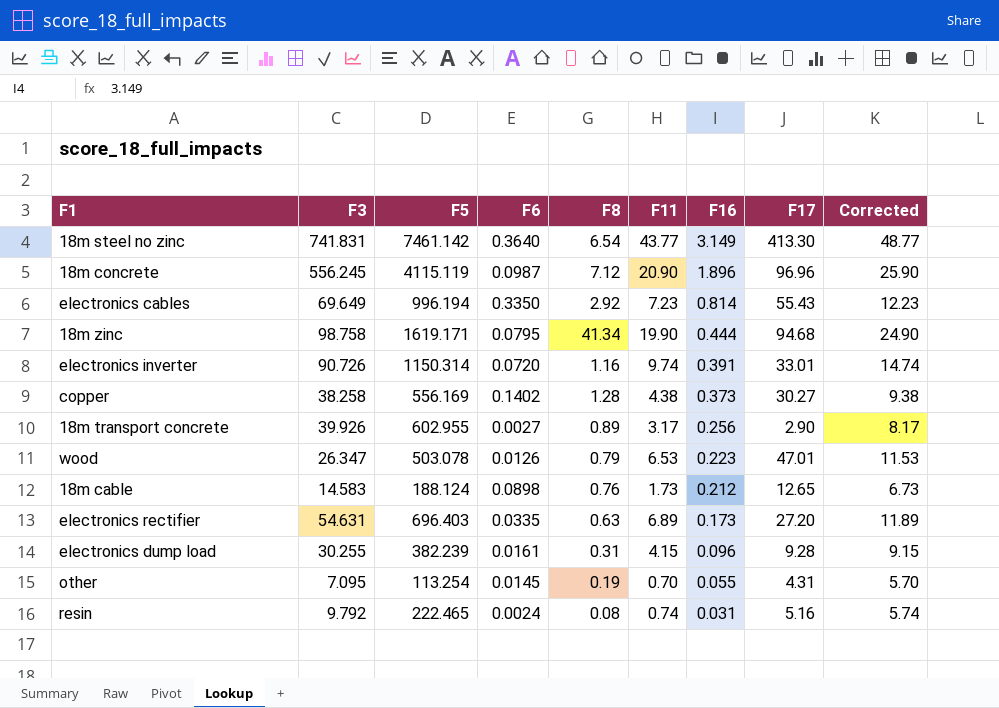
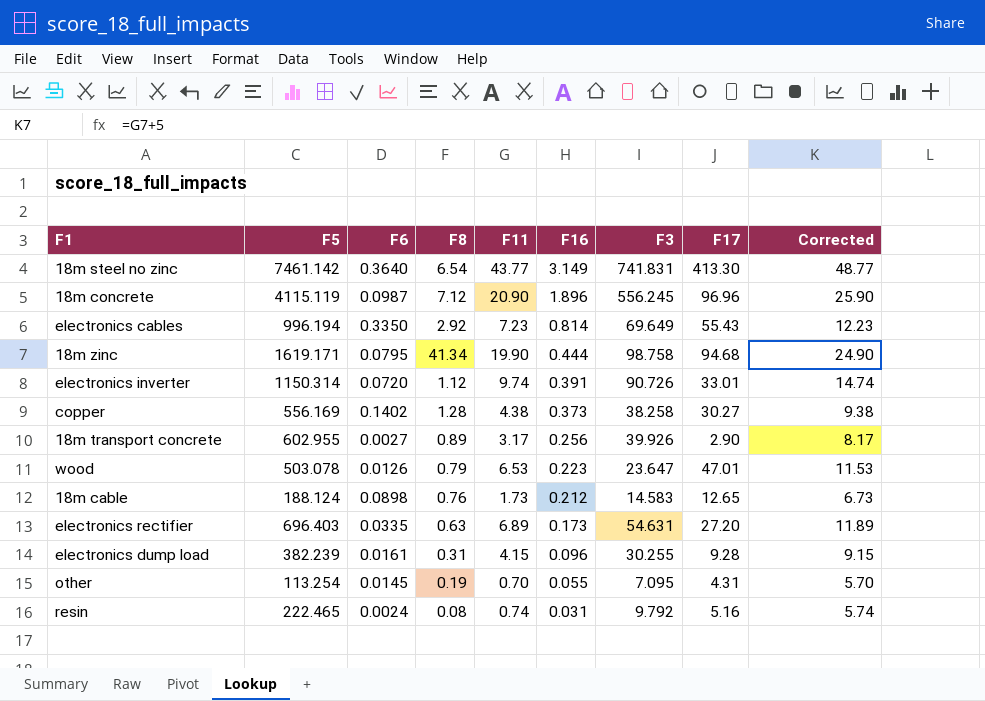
column F3 | position: 2 -> 7
electronics inverter | F8: 1.16 -> 1.12
wood | F3: 26.347 -> 23.647

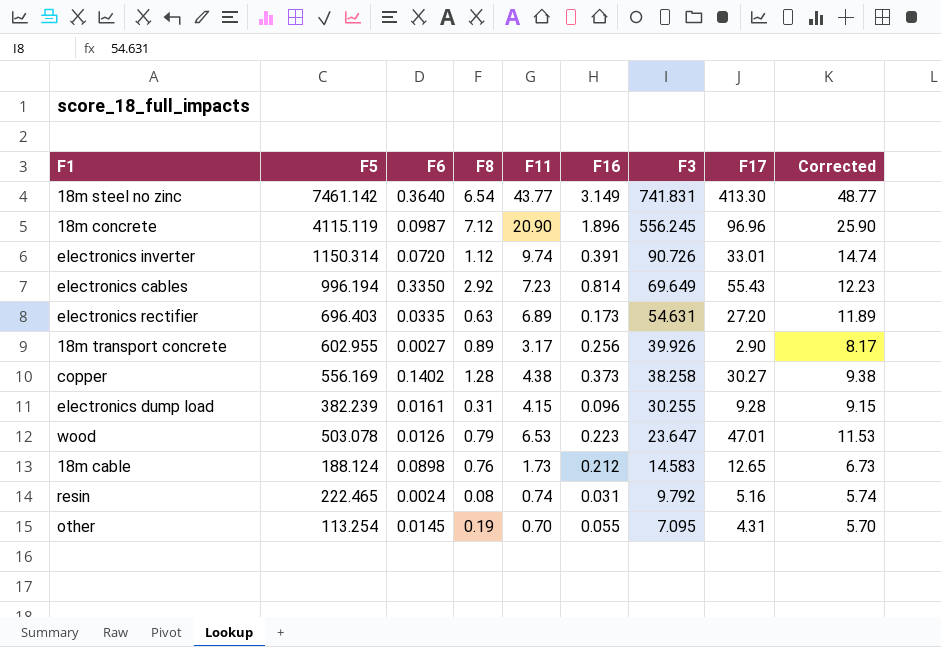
row order: F16 descending -> F3 descending
row 18m zinc: 1619.171 | 0.0795 | 41.34 | 19.90 | 0.444 | 98.758 | 94.68 | 24.90 -> none

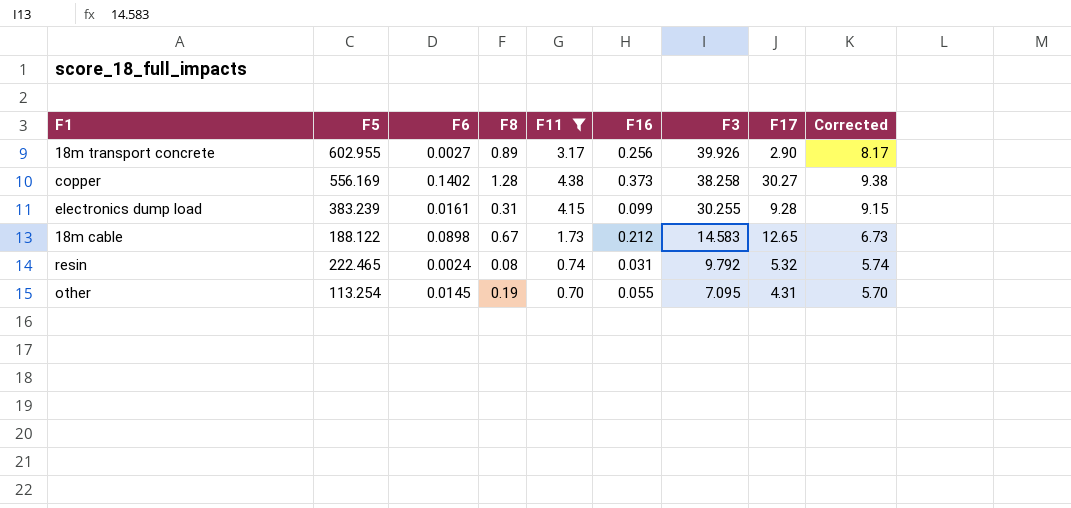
filter: none -> F11 <= 4.38
electronics dump load | F5: 382.239 -> 383.239
electronics dump load | F16: 0.096 -> 0.099
18m cable | F5: 188.124 -> 188.122
18m cable | F8: 0.76 -> 0.67
resin | F17: 5.16 -> 5.32

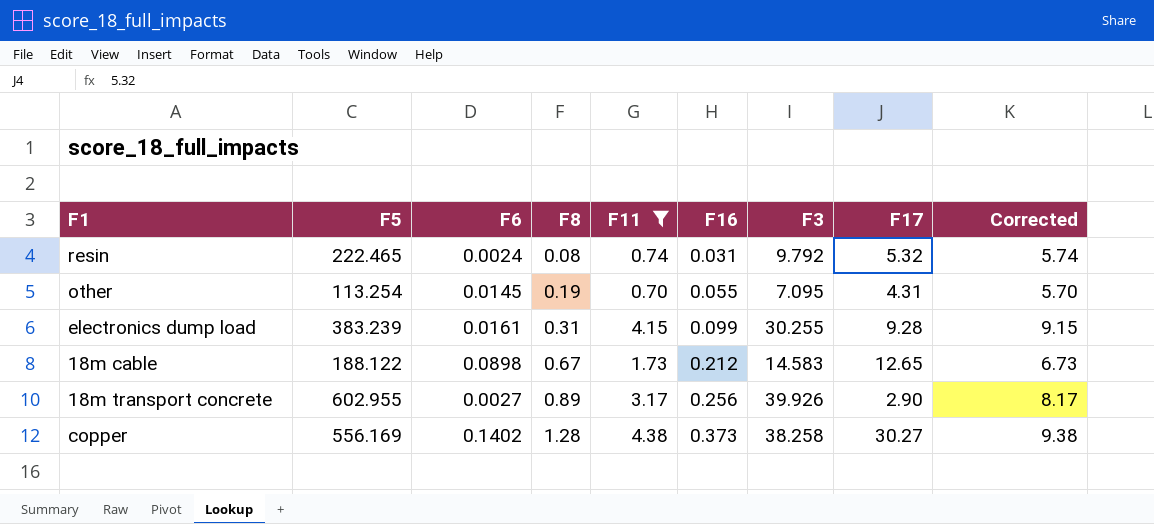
row order: F3 descending -> F8 ascending

